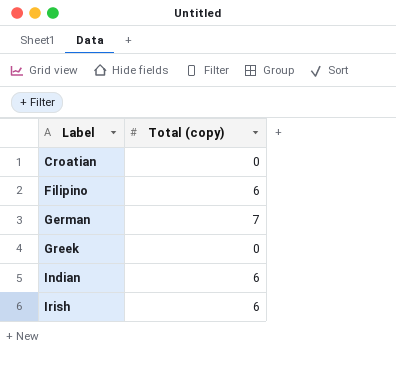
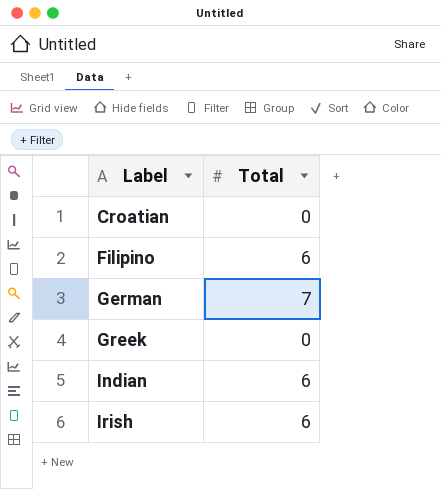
column name: Total (copy) -> Total

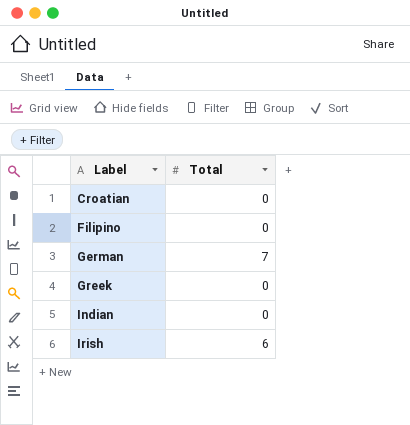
Filipino | Total: 6 -> 0
Indian | Total: 6 -> 0

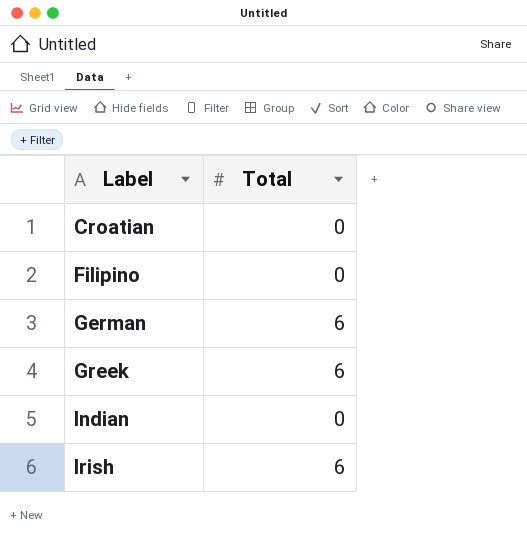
German | Total: 7 -> 6
Greek | Total: 0 -> 6

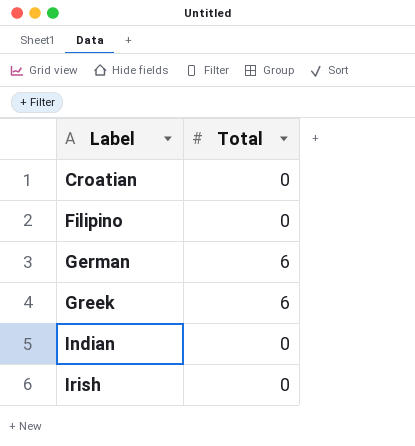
Irish | Total: 6 -> 0

